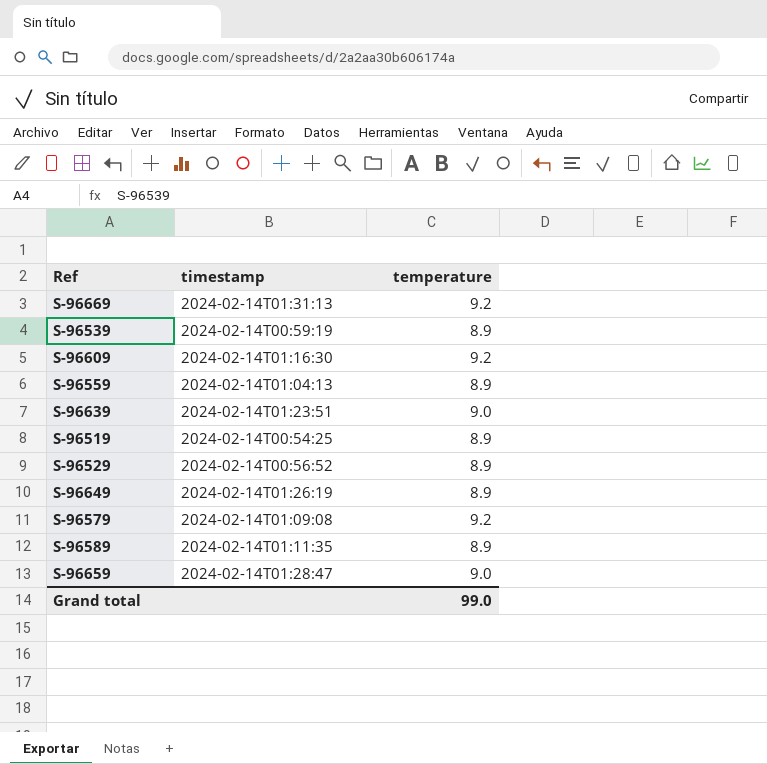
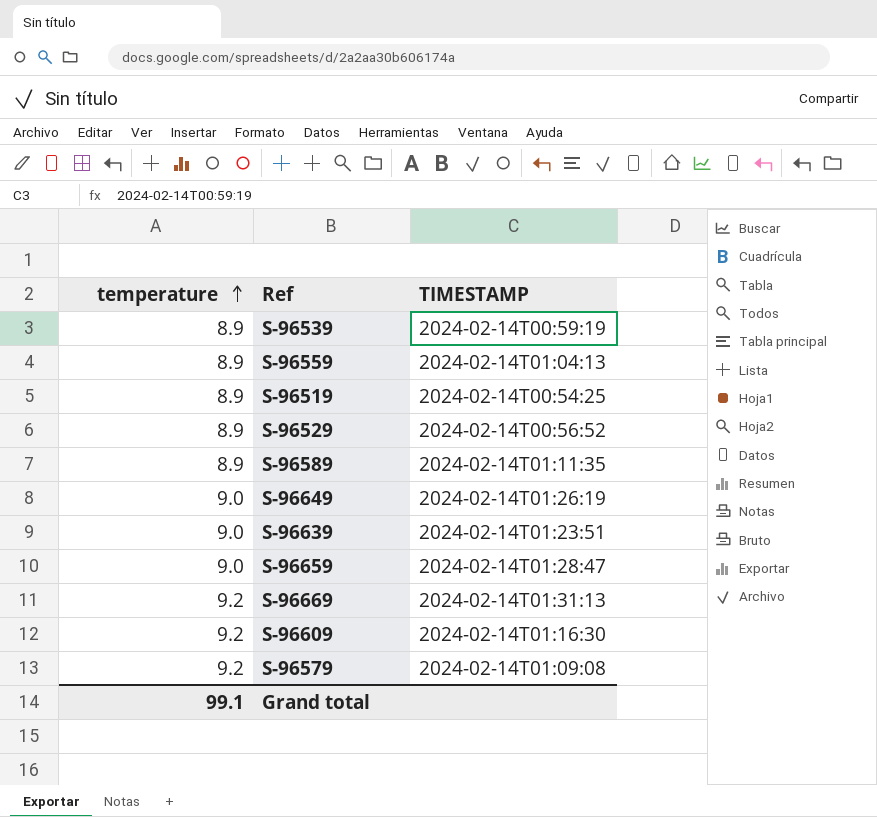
row order: none -> temperature ascending
column temperature | position: 3 -> 1
column name: timestamp -> TIMESTAMP
S-96649 | temperature: 8.9 -> 9.0
Grand total | temperature: 99.0 -> 99.1

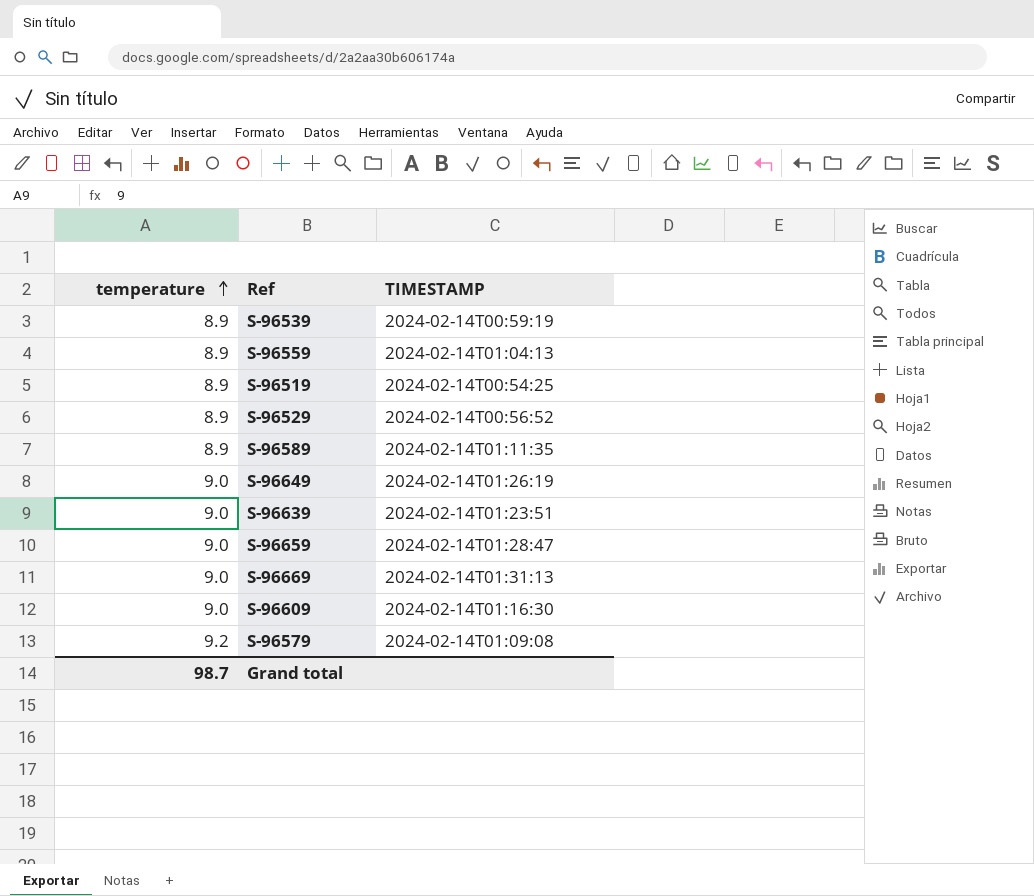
S-96669 | temperature: 9.2 -> 9.0
S-96609 | temperature: 9.2 -> 9.0
Grand total | temperature: 99.1 -> 98.7

